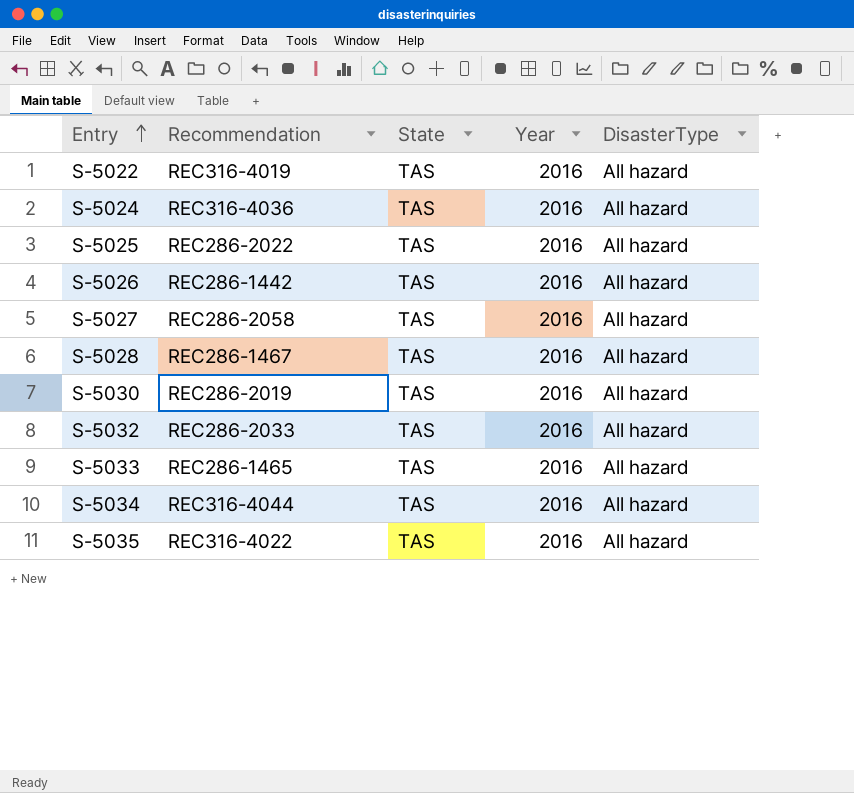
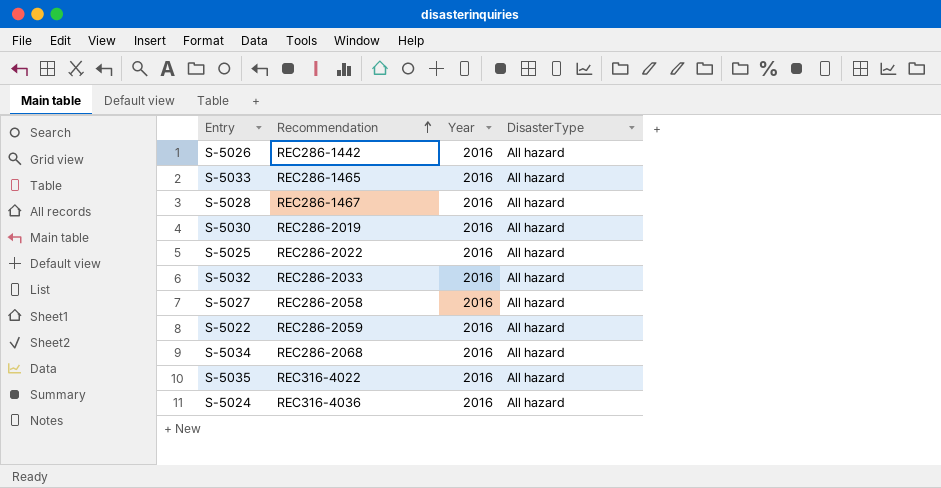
row order: Entry ascending -> Recommendation ascending
column State | position: 3 -> none
S-5022 | Recommendation: REC316-4019 -> REC286-2059
S-5034 | Recommendation: REC316-4044 -> REC286-2068

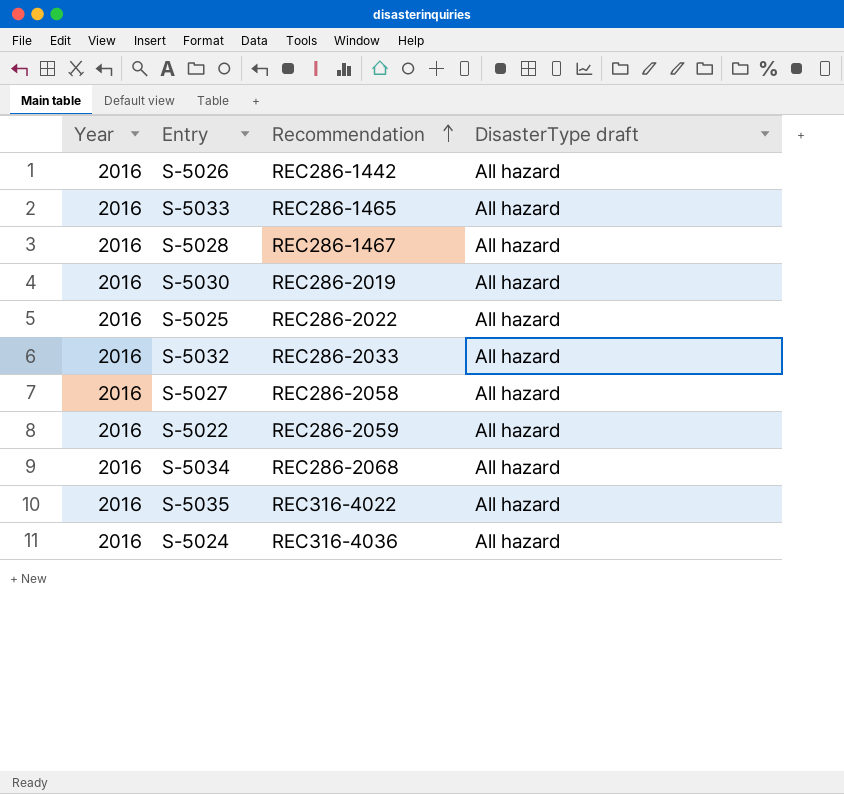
column Year | position: 3 -> 1
column name: DisasterType -> DisasterType draft

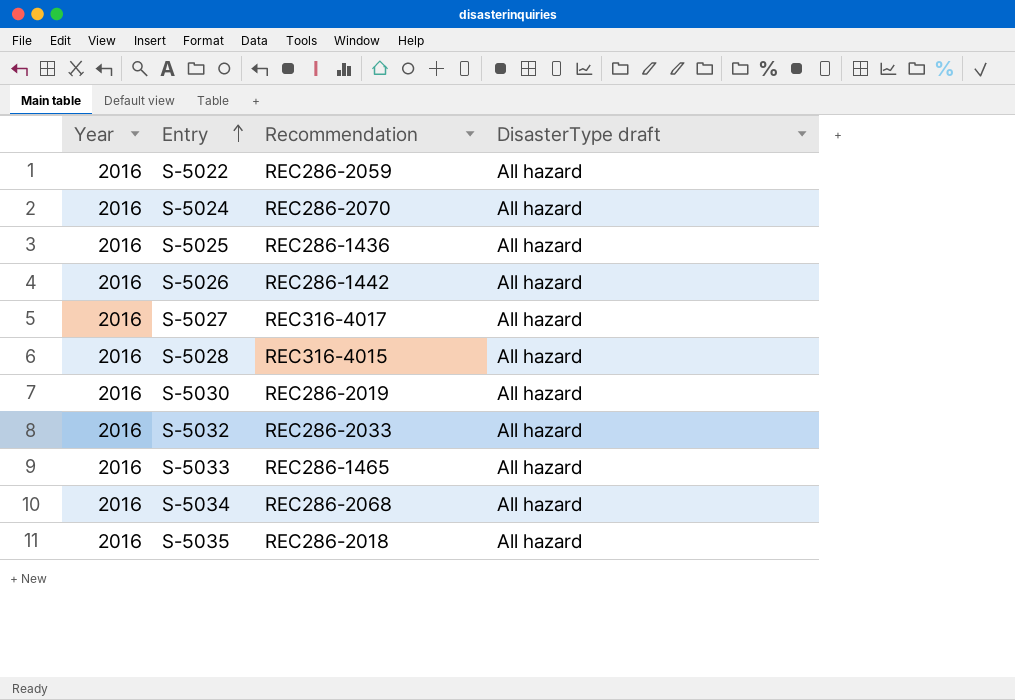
row order: Recommendation ascending -> Entry ascending
S-5024 | Recommendation: REC316-4036 -> REC286-2070
S-5025 | Recommendation: REC286-2022 -> REC286-1436
S-5027 | Recommendation: REC286-2058 -> REC316-4017
S-5028 | Recommendation: REC286-1467 -> REC316-4015
S-5035 | Recommendation: REC316-4022 -> REC286-2018

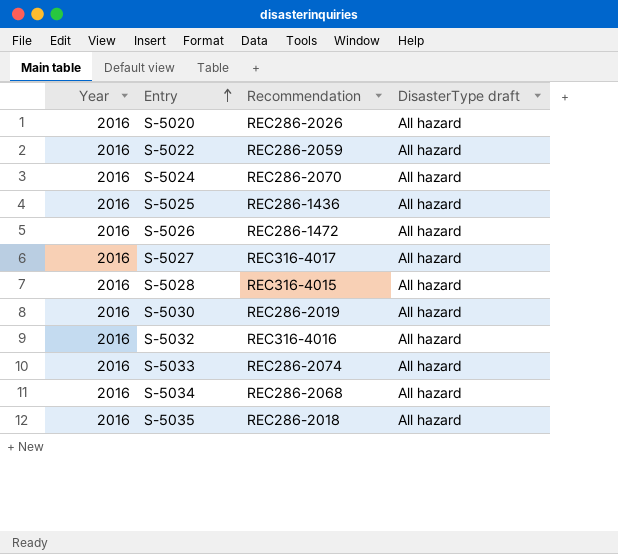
row S-5020: none -> 2016 | REC286-2026 | All hazard
S-5026 | Recommendation: REC286-1442 -> REC286-1472
S-5032 | Recommendation: REC286-2033 -> REC316-4016
S-5033 | Recommendation: REC286-1465 -> REC286-2074

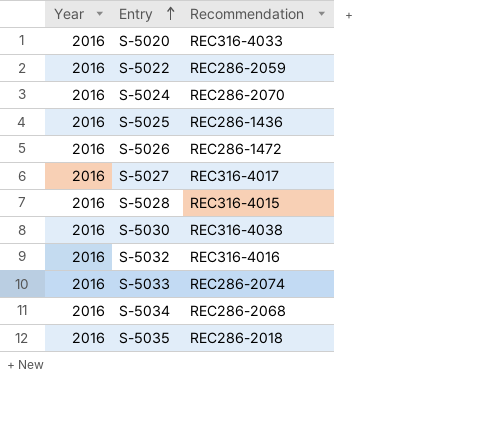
column DisasterType draft | position: 4 -> none
S-5020 | Recommendation: REC286-2026 -> REC316-4033
S-5030 | Recommendation: REC286-2019 -> REC316-4038

